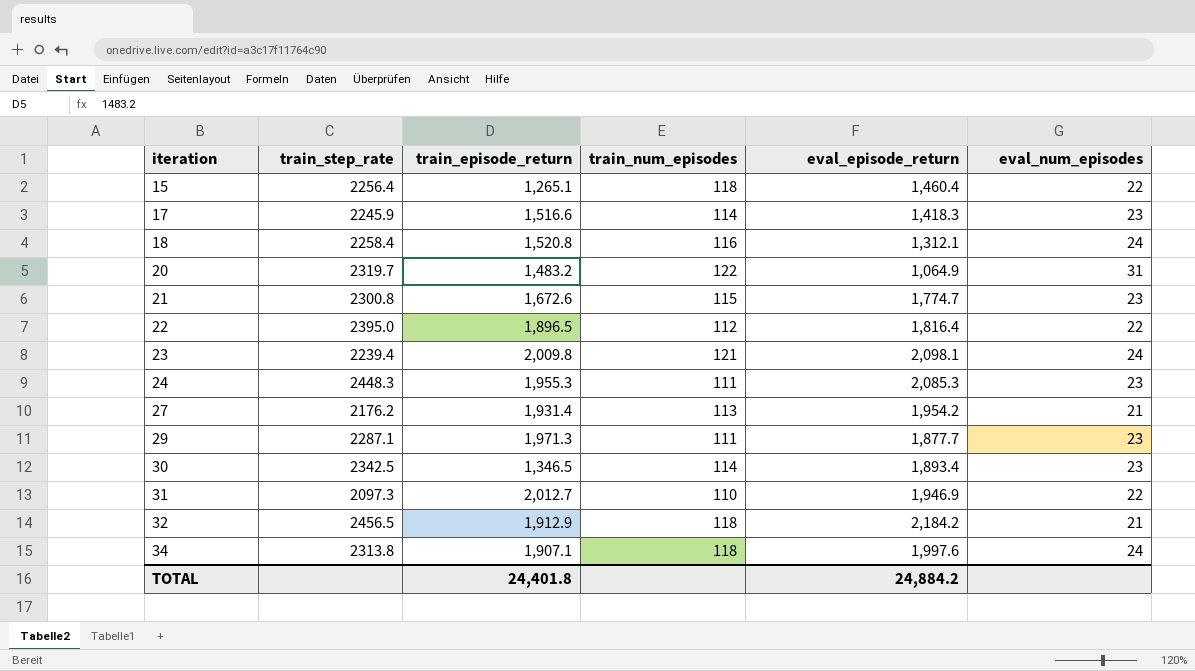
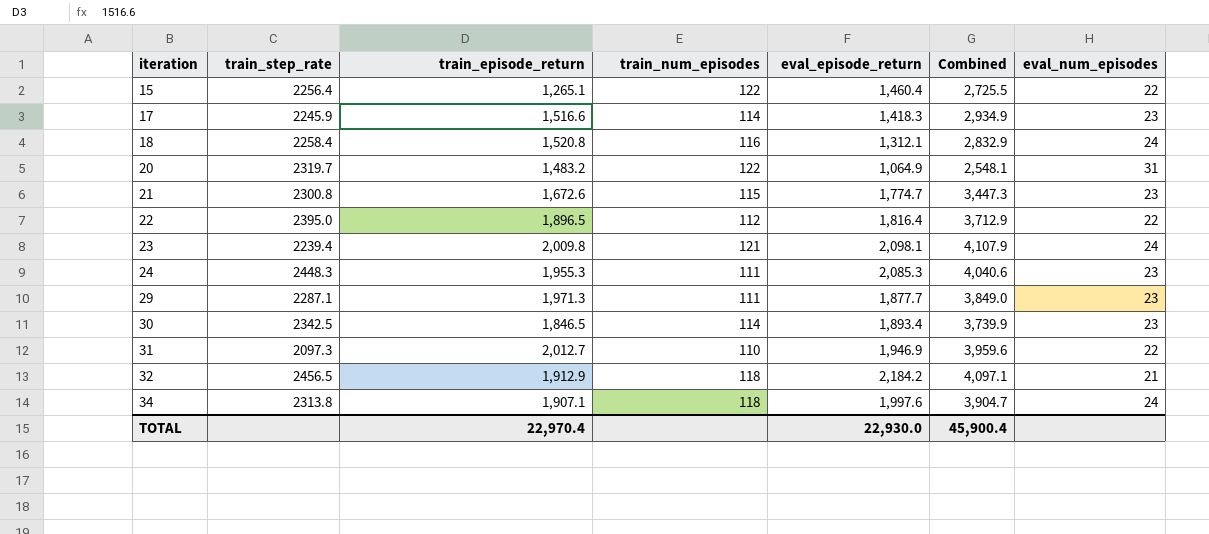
column Combined | formula: none -> [train_episode_return] + [eval_episode_return]
row 27: 2176.2 | 1,931.4 | 113 | 1,954.2 | 21 -> none
15 | train_num_episodes: 118 -> 122
30 | train_episode_return: 1,346.5 -> 1,846.5
TOTAL | train_episode_return: 24,401.8 -> 22,970.4
TOTAL | eval_episode_return: 24,884.2 -> 22,930.0

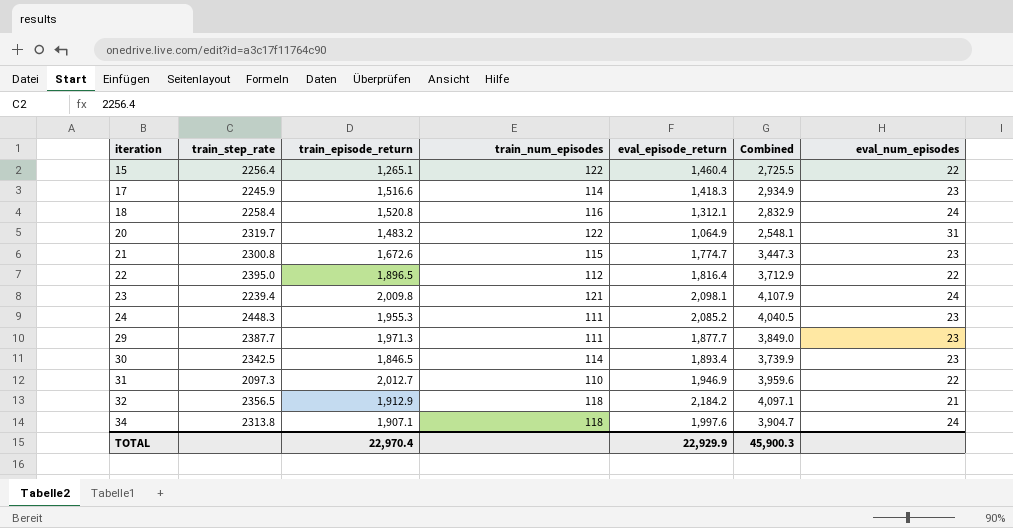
24 | eval_episode_return: 2,085.3 -> 2,085.2
24 | Combined: 4,040.6 -> 4,040.5
29 | train_step_rate: 2287.1 -> 2387.7
32 | train_step_rate: 2456.5 -> 2356.5
TOTAL | eval_episode_return: 22,930.0 -> 22,929.9
TOTAL | Combined: 45,900.4 -> 45,900.3

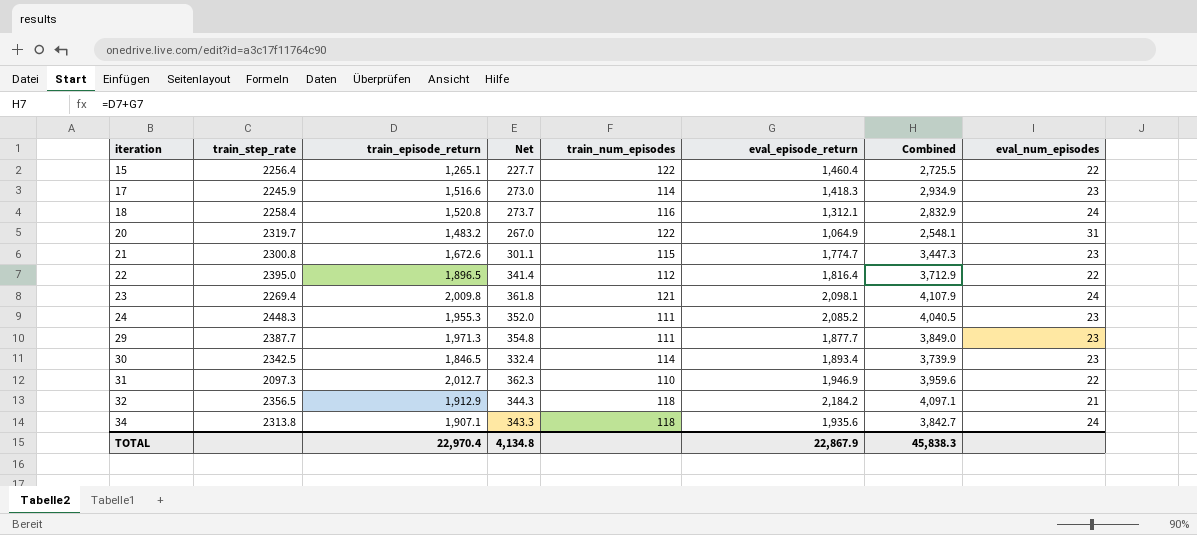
column Net | formula: none -> [train_episode_return] * 0.18
23 | train_step_rate: 2239.4 -> 2269.4
34 | eval_episode_return: 1,997.6 -> 1,935.6
34 | Combined: 3,904.7 -> 3,842.7
TOTAL | eval_episode_return: 22,929.9 -> 22,867.9
TOTAL | Combined: 45,900.3 -> 45,838.3

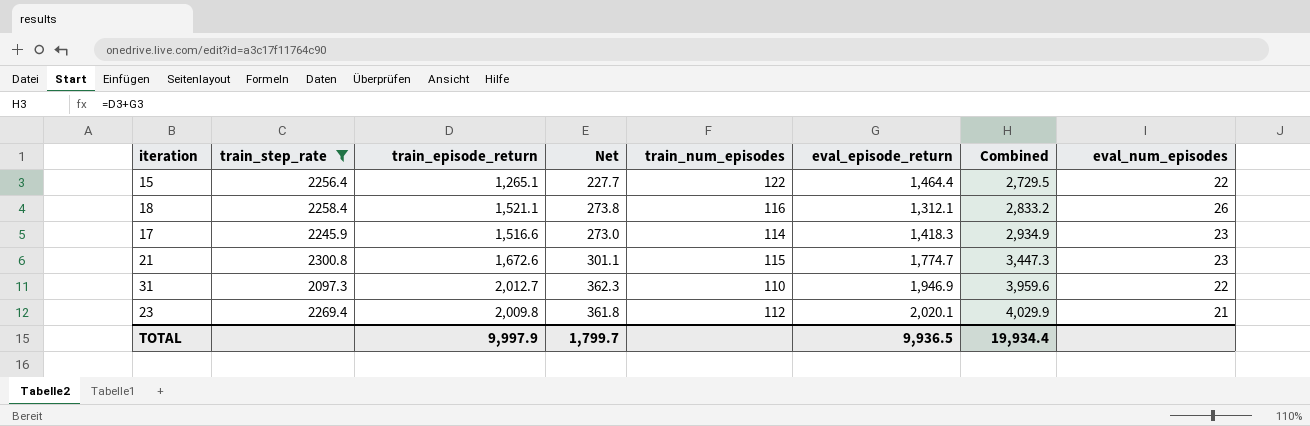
filter: none -> train_step_rate <= 2300.8
row order: iteration ascending -> Combined ascending
15 | eval_episode_return: 1,460.4 -> 1,464.4
15 | Combined: 2,725.5 -> 2,729.5
18 | train_episode_return: 1,520.8 -> 1,521.1
18 | Net: 273.7 -> 273.8
18 | Combined: 2,832.9 -> 2,833.2
18 | eval_num_episodes: 24 -> 26
23 | train_num_episodes: 121 -> 112
23 | eval_episode_return: 2,098.1 -> 2,020.1
23 | Combined: 4,107.9 -> 4,029.9
23 | eval_num_episodes: 24 -> 21
TOTAL | train_episode_return: 22,970.4 -> 9,997.9
TOTAL | Net: 4,134.8 -> 1,799.7
TOTAL | eval_episode_return: 22,867.9 -> 9,936.5
TOTAL | Combined: 45,838.3 -> 19,934.4

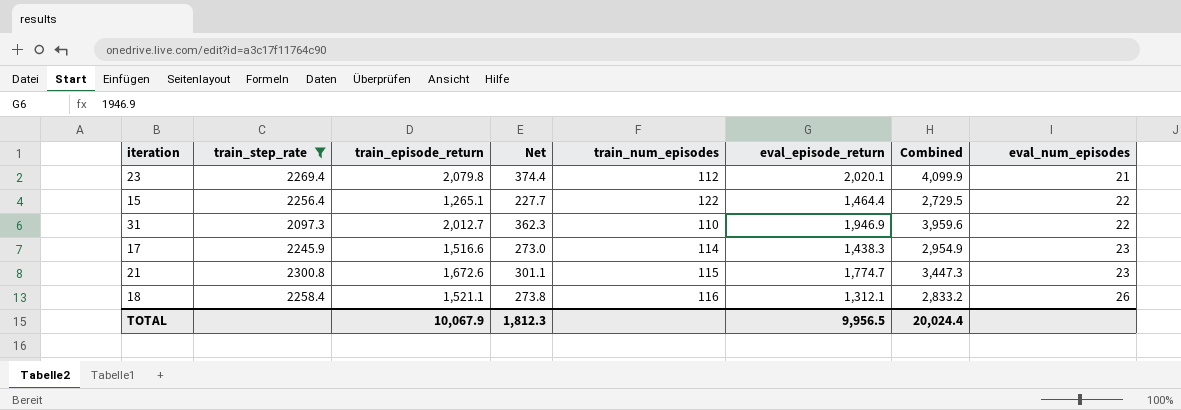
row order: Combined ascending -> eval_num_episodes ascending
23 | train_episode_return: 2,009.8 -> 2,079.8
23 | Net: 361.8 -> 374.4
23 | Combined: 4,029.9 -> 4,099.9
17 | eval_episode_return: 1,418.3 -> 1,438.3
17 | Combined: 2,934.9 -> 2,954.9
TOTAL | train_episode_return: 9,997.9 -> 10,067.9
TOTAL | Net: 1,799.7 -> 1,812.3
TOTAL | eval_episode_return: 9,936.5 -> 9,956.5
TOTAL | Combined: 19,934.4 -> 20,024.4

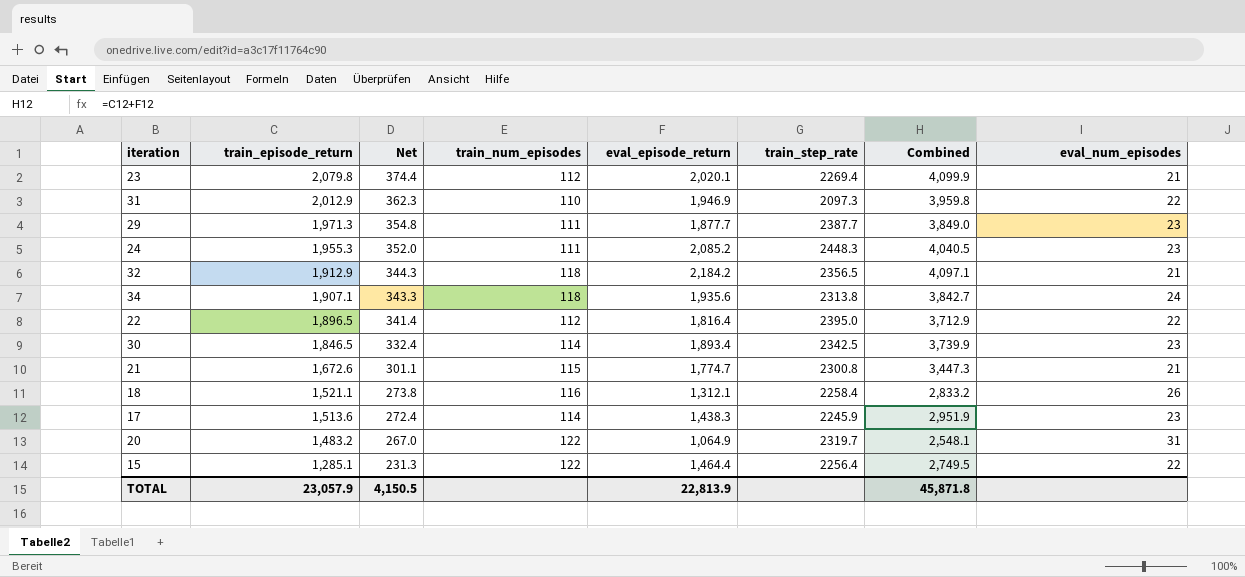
filter: train_step_rate <= 2300.8 -> none
row order: eval_num_episodes ascending -> train_episode_return descending
column train_step_rate | position: 2 -> 6
31 | train_episode_return: 2,012.7 -> 2,012.9
31 | Combined: 3,959.6 -> 3,959.8
21 | eval_num_episodes: 23 -> 21
17 | train_episode_return: 1,516.6 -> 1,513.6
17 | Net: 273.0 -> 272.4
17 | Combined: 2,954.9 -> 2,951.9
15 | train_episode_return: 1,265.1 -> 1,285.1
15 | Net: 227.7 -> 231.3
15 | Combined: 2,729.5 -> 2,749.5
TOTAL | train_episode_return: 10,067.9 -> 23,057.9
TOTAL | Net: 1,812.3 -> 4,150.5
TOTAL | eval_episode_return: 9,956.5 -> 22,813.9
TOTAL | Combined: 20,024.4 -> 45,871.8

